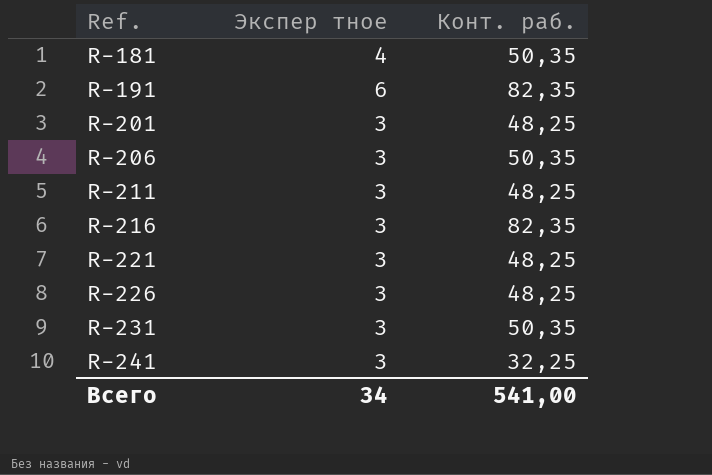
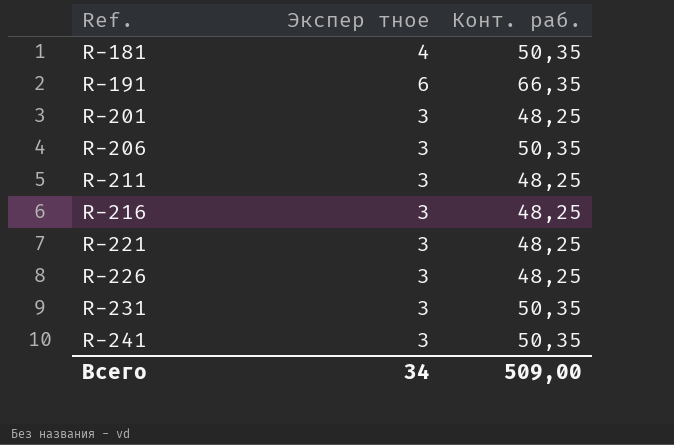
R-191 | Конт. раб.: 82,35 -> 66,35
R-216 | Конт. раб.: 82,35 -> 48,25
R-241 | Конт. раб.: 32,25 -> 50,35
Всего | Конт. раб.: 541,00 -> 509,00

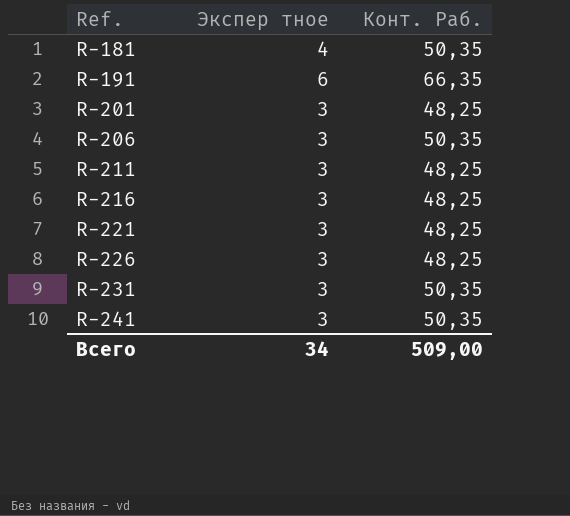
column name: Конт. раб. -> Конт. Раб.

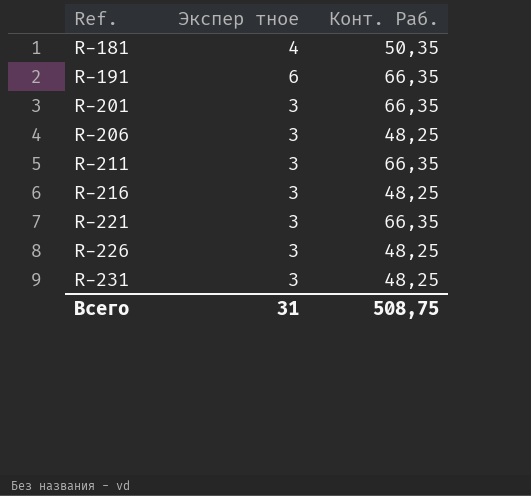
row R-241: 3 | 50,35 -> none
R-201 | Конт. Раб.: 48,25 -> 66,35
R-206 | Конт. Раб.: 50,35 -> 48,25
R-211 | Конт. Раб.: 48,25 -> 66,35
R-221 | Конт. Раб.: 48,25 -> 66,35
R-231 | Конт. Раб.: 50,35 -> 48,25
Всего | Экспер тное: 34 -> 31
Всего | Конт. Раб.: 509,00 -> 508,75

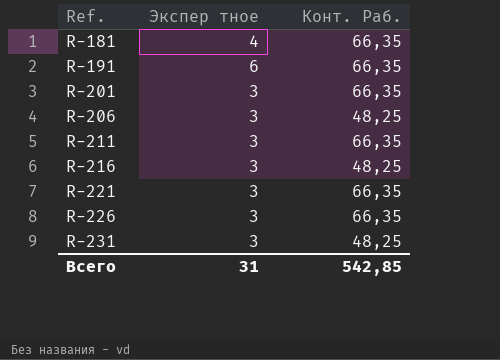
R-181 | Конт. Раб.: 50,35 -> 66,35
R-226 | Конт. Раб.: 48,25 -> 66,35
Всего | Конт. Раб.: 508,75 -> 542,85

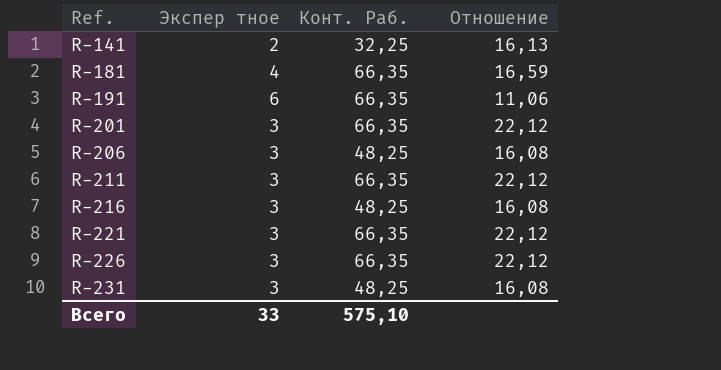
column Отношение | formula: none -> [Конт. Раб.] / [Экспер тное]
row R-141: none -> 2 | 32,25 | 16,13
Всего | Экспер тное: 31 -> 33
Всего | Конт. Раб.: 542,85 -> 575,10

